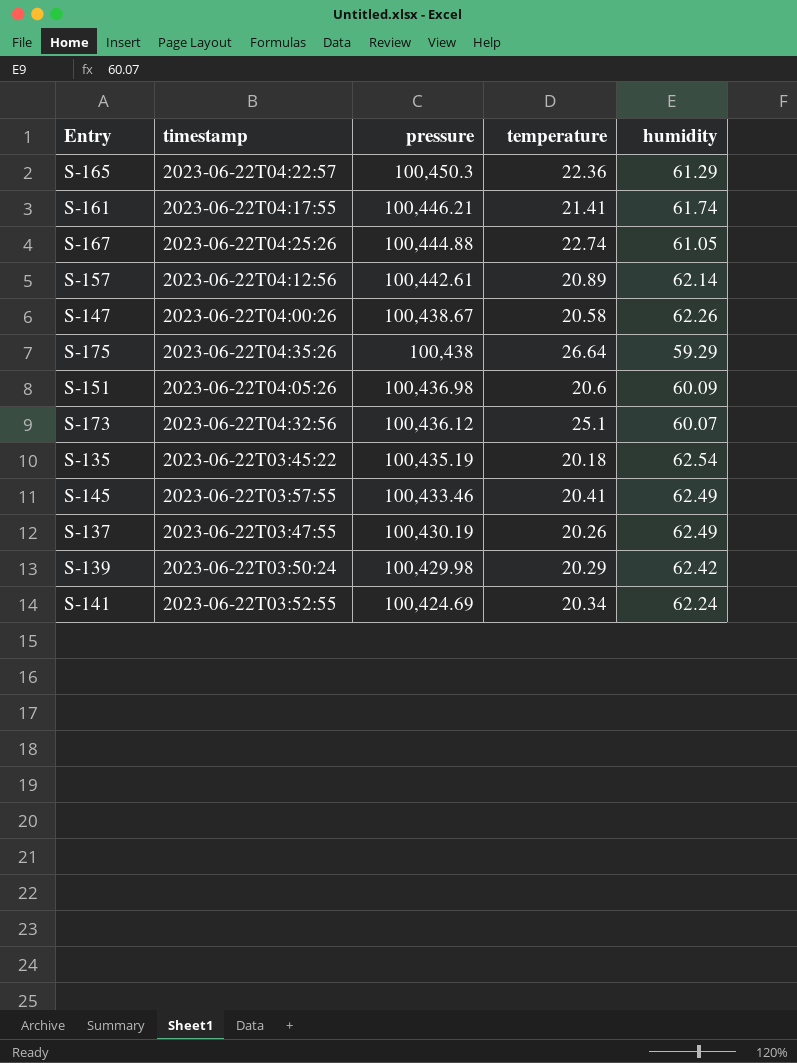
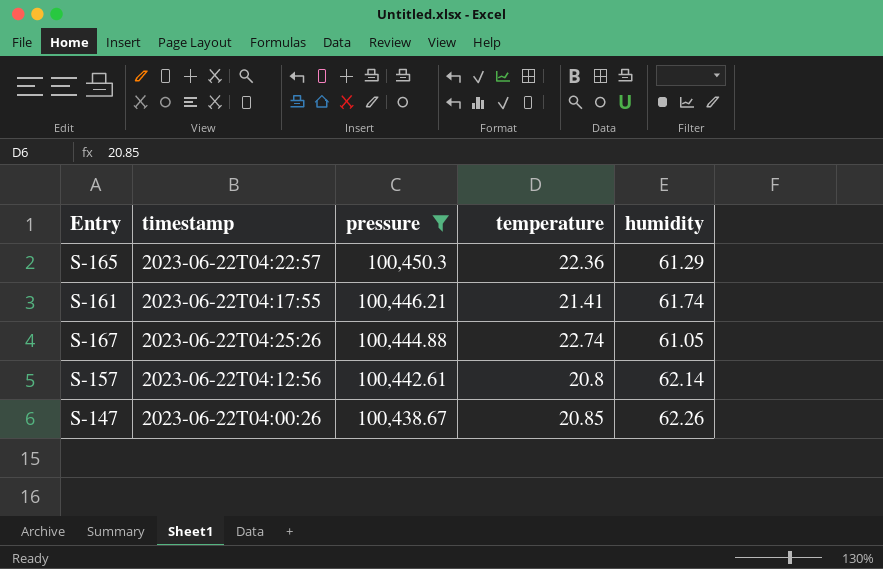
filter: none -> pressure >= 100,438.67
S-157 | temperature: 20.89 -> 20.8
S-147 | temperature: 20.58 -> 20.85

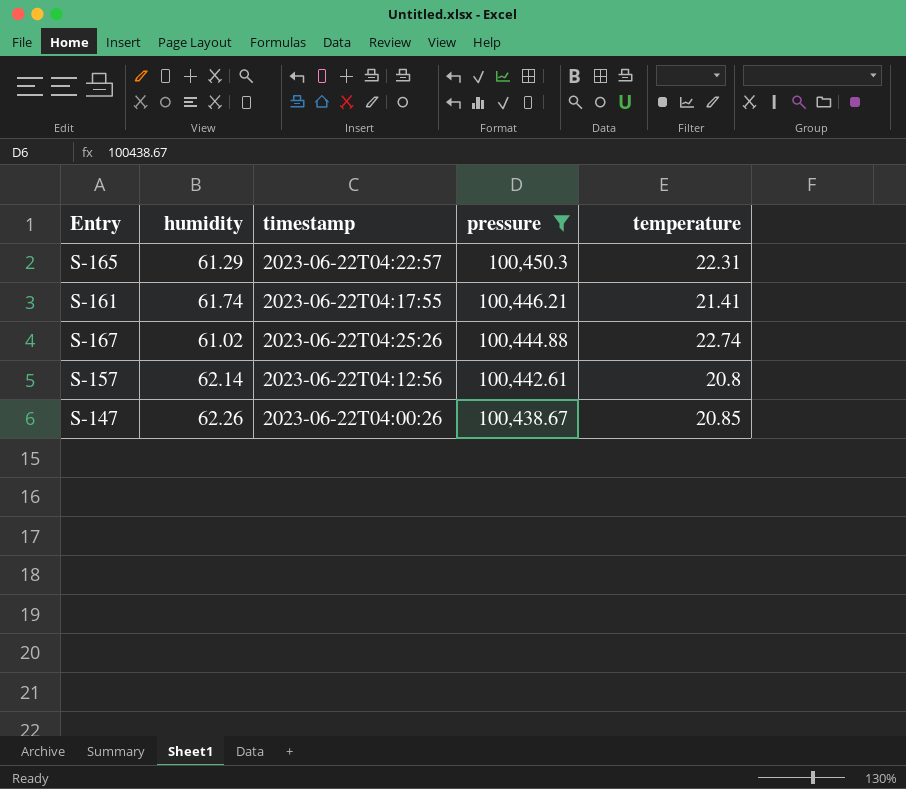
column humidity | position: 5 -> 2
S-165 | temperature: 22.36 -> 22.31
S-167 | humidity: 61.05 -> 61.02

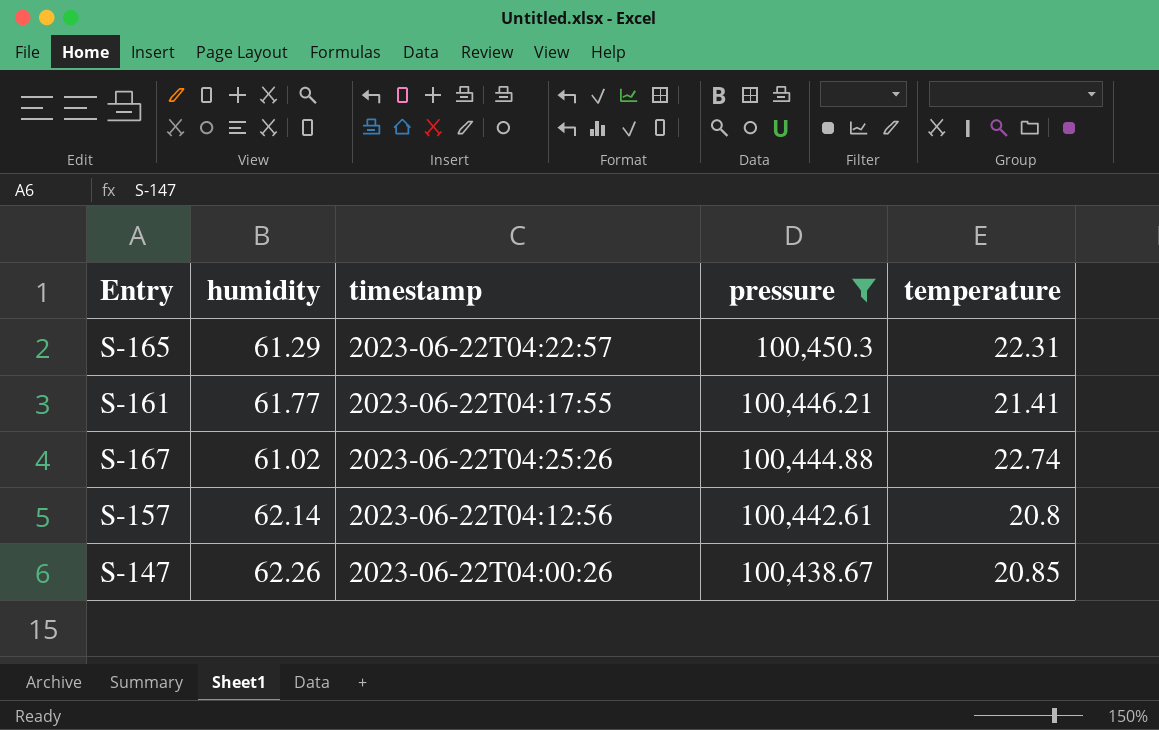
S-161 | humidity: 61.74 -> 61.77

